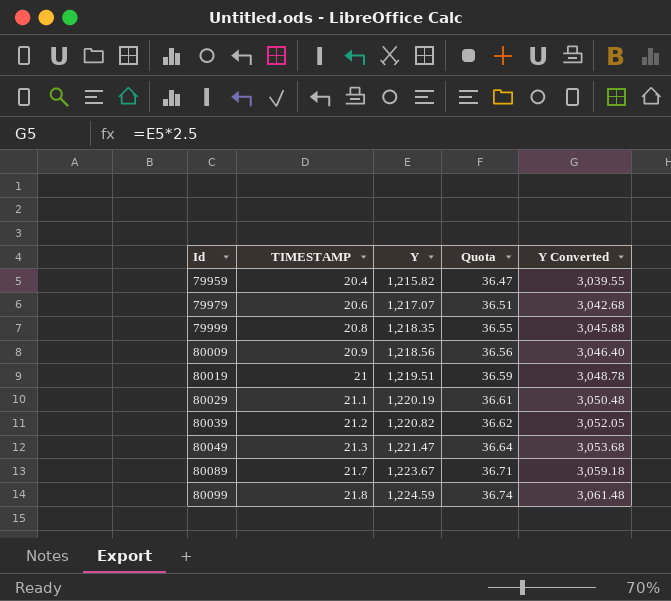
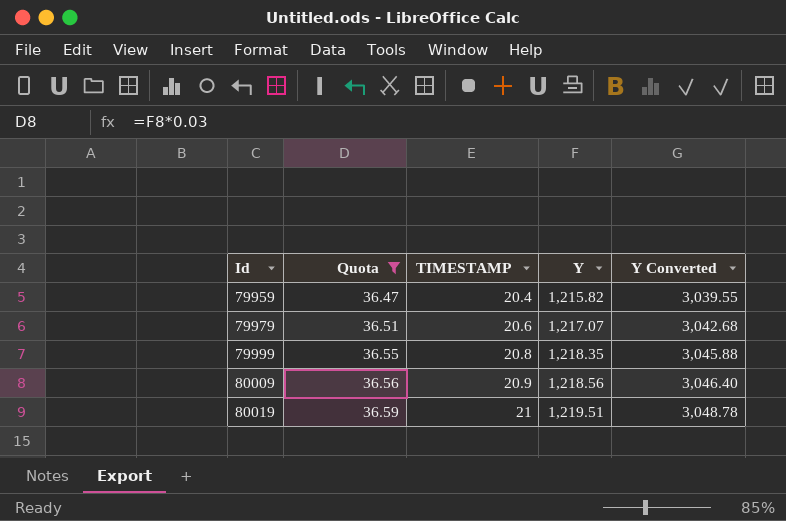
filter: none -> Quota <= 36.59
column Quota | position: 4 -> 2

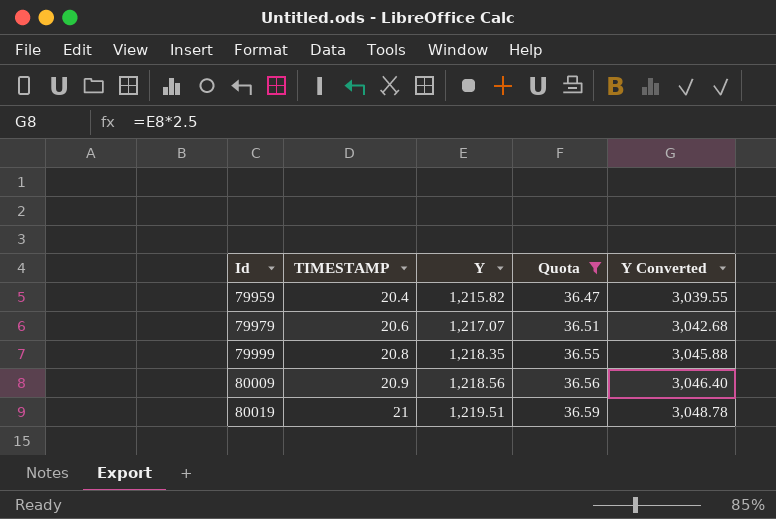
column Quota | position: 2 -> 4

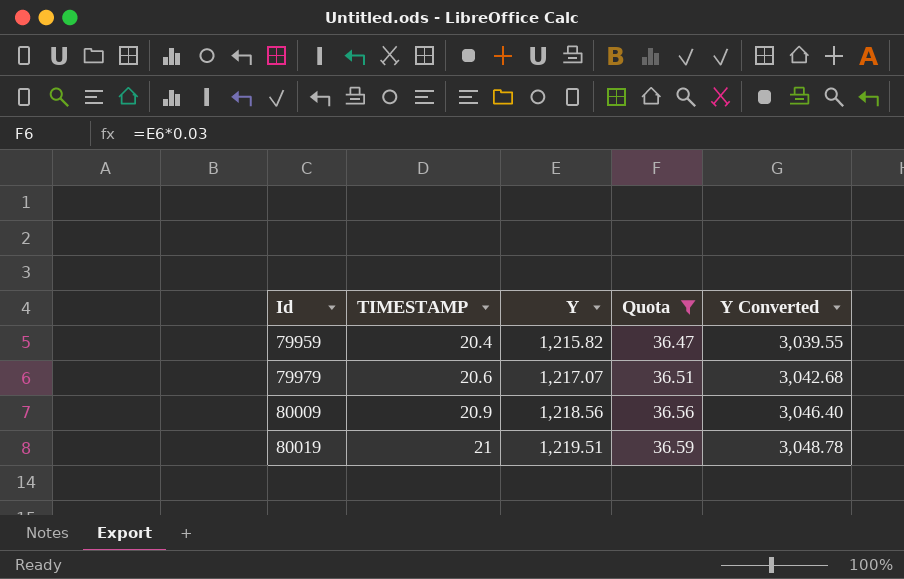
row 79999: 20.8 | 1,218.35 | 36.55 | 3,045.88 -> none

